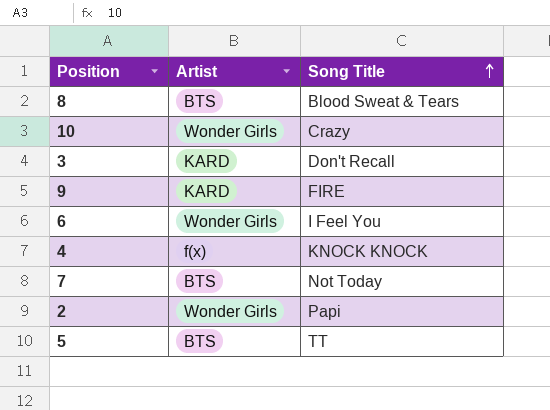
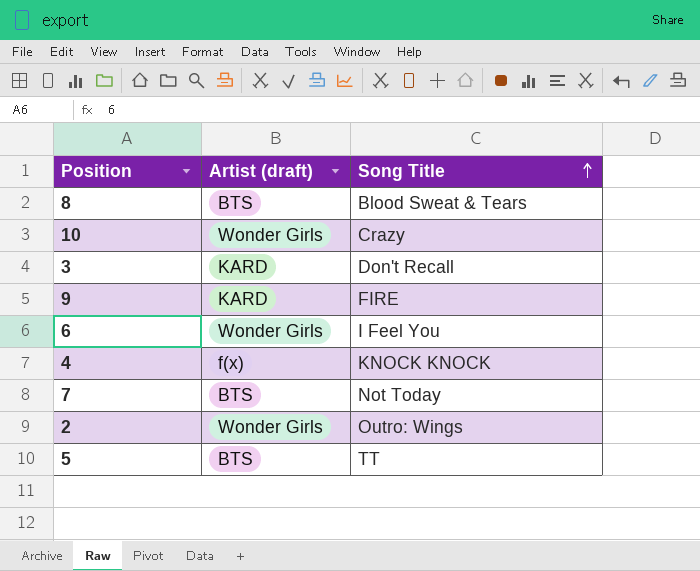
column name: Artist -> Artist (draft)
2 | Song Title: Papi -> Outro: Wings

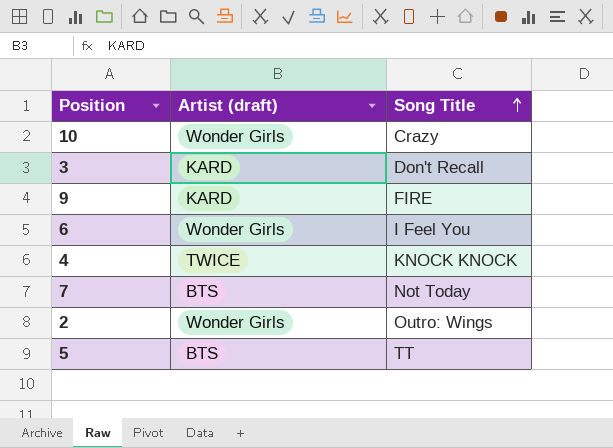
row 8: BTS | Blood Sweat & Tears -> none
4 | Artist (draft): f(x) -> TWICE

